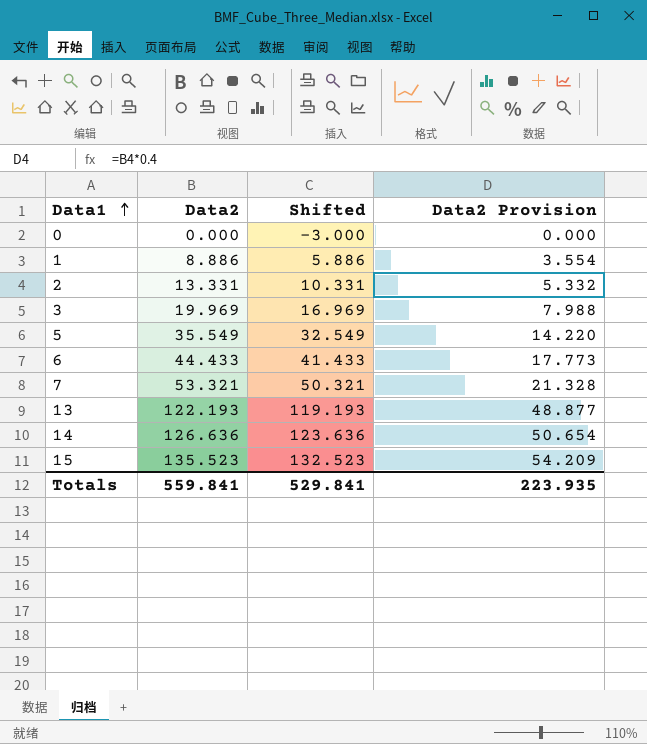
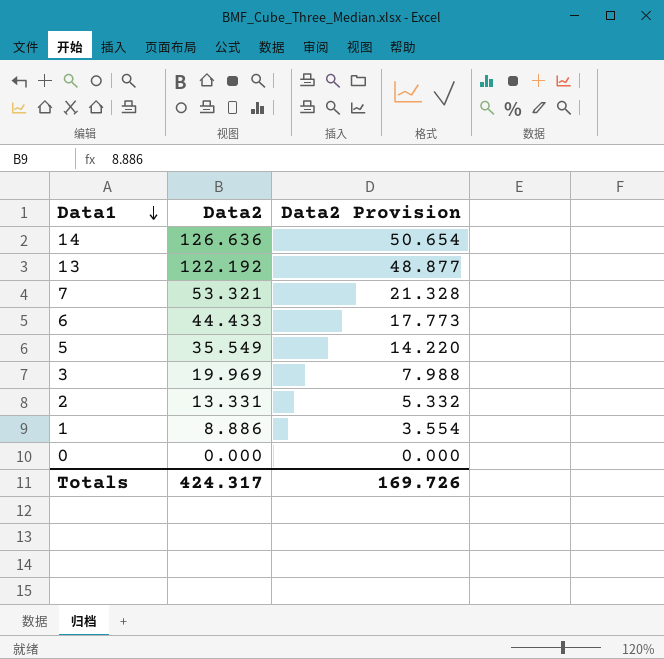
row order: Data1 ascending -> Data1 descending
column Shifted | formula: [Data2] - 3 -> none
row 15: 135.523 | 132.523 | 54.209 -> none
13 | Data2: 122.193 -> 122.192
Totals | Data2: 559.841 -> 424.317
Totals | Data2 Provision: 223.935 -> 169.726

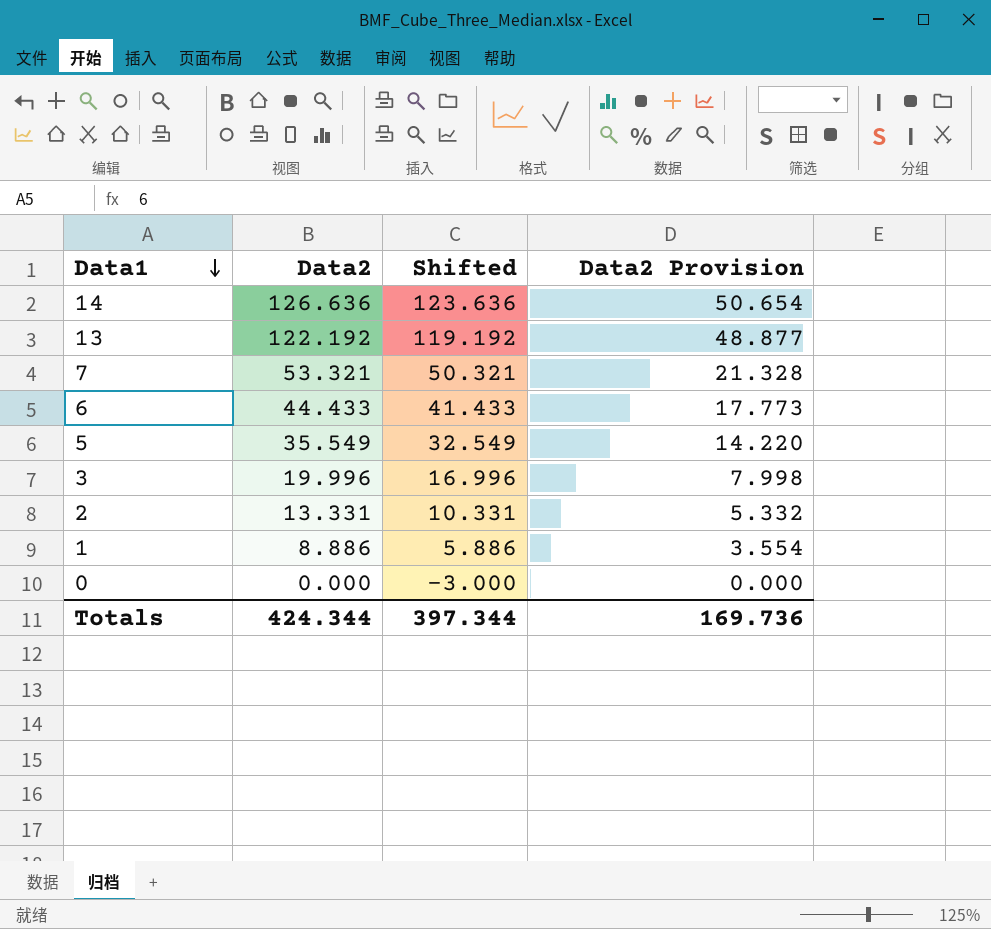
column Shifted | formula: none -> [Data2] - 3
3 | Data2: 19.969 -> 19.996
3 | Data2 Provision: 7.988 -> 7.998
Totals | Data2: 424.317 -> 424.344
Totals | Data2 Provision: 169.726 -> 169.736

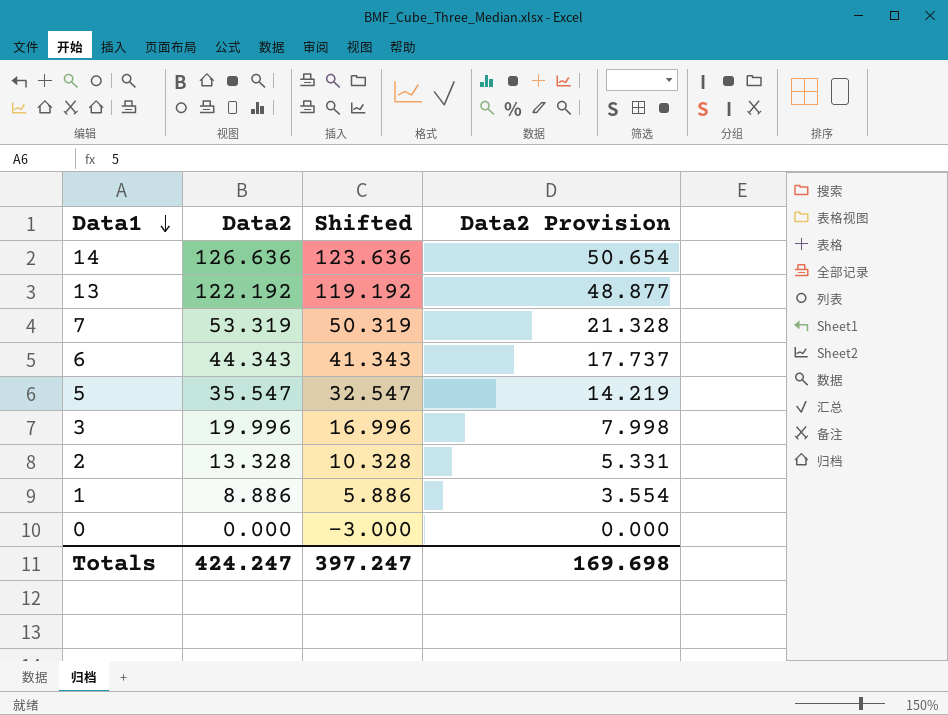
7 | Data2: 53.321 -> 53.319
7 | Shifted: 50.321 -> 50.319
6 | Data2: 44.433 -> 44.343
6 | Shifted: 41.433 -> 41.343
6 | Data2 Provision: 17.773 -> 17.737
5 | Data2: 35.549 -> 35.547
5 | Shifted: 32.549 -> 32.547
5 | Data2 Provision: 14.220 -> 14.219
2 | Data2: 13.331 -> 13.328
2 | Shifted: 10.331 -> 10.328
2 | Data2 Provision: 5.332 -> 5.331
Totals | Data2: 424.344 -> 424.247
Totals | Shifted: 397.344 -> 397.247
Totals | Data2 Provision: 169.736 -> 169.698

